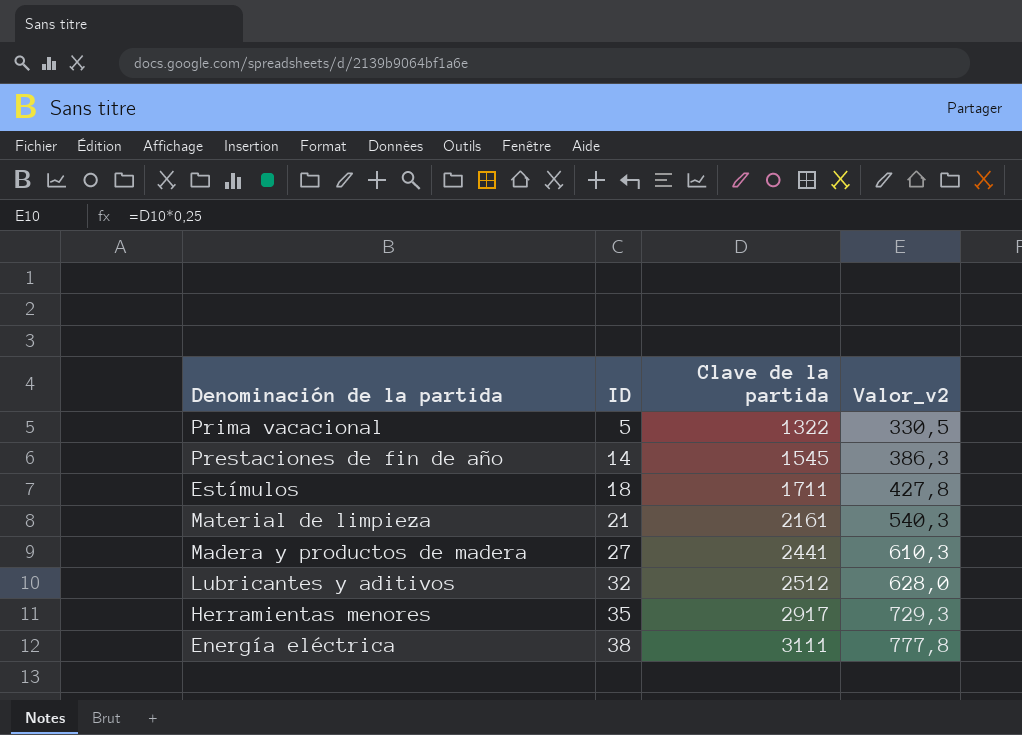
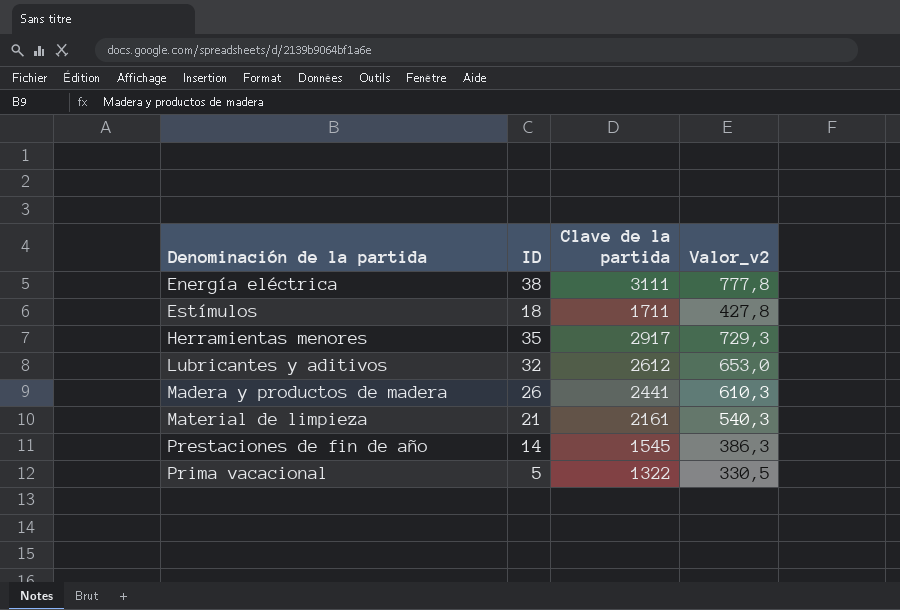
row order: ID ascending -> Denominación de la partida ascending
Lubricantes y aditivos | Clave de la partida: 2512 -> 2612
Lubricantes y aditivos | Valor_v2: 628,0 -> 653,0
Madera y productos de madera | ID: 27 -> 26

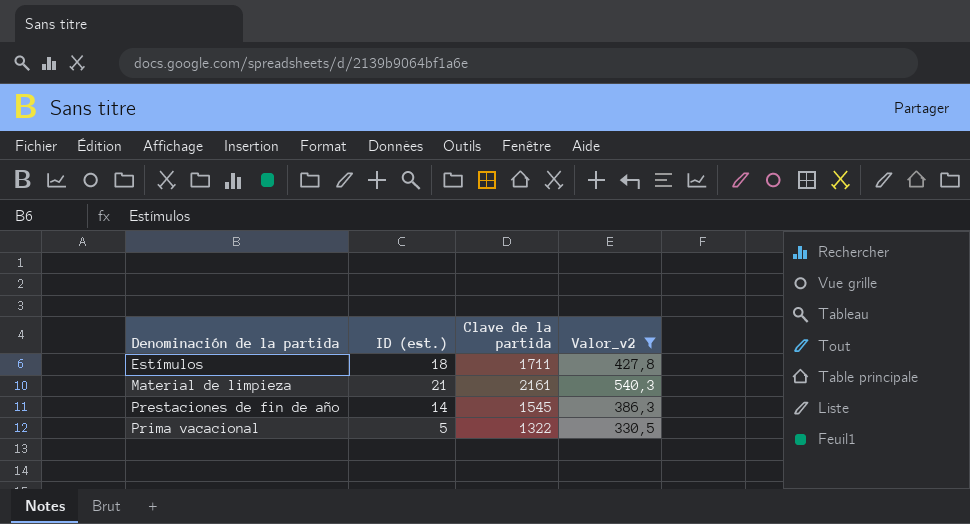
filter: none -> Valor_v2 <= 540,3
column name: ID -> ID (est.)

